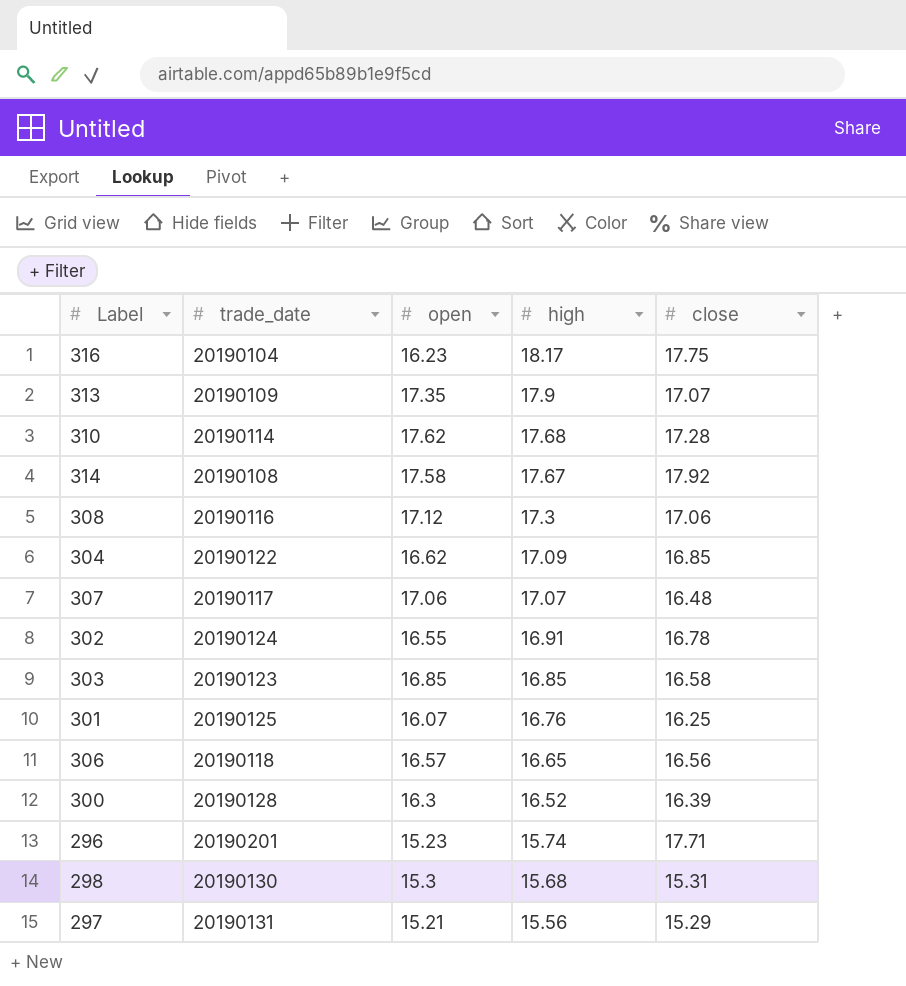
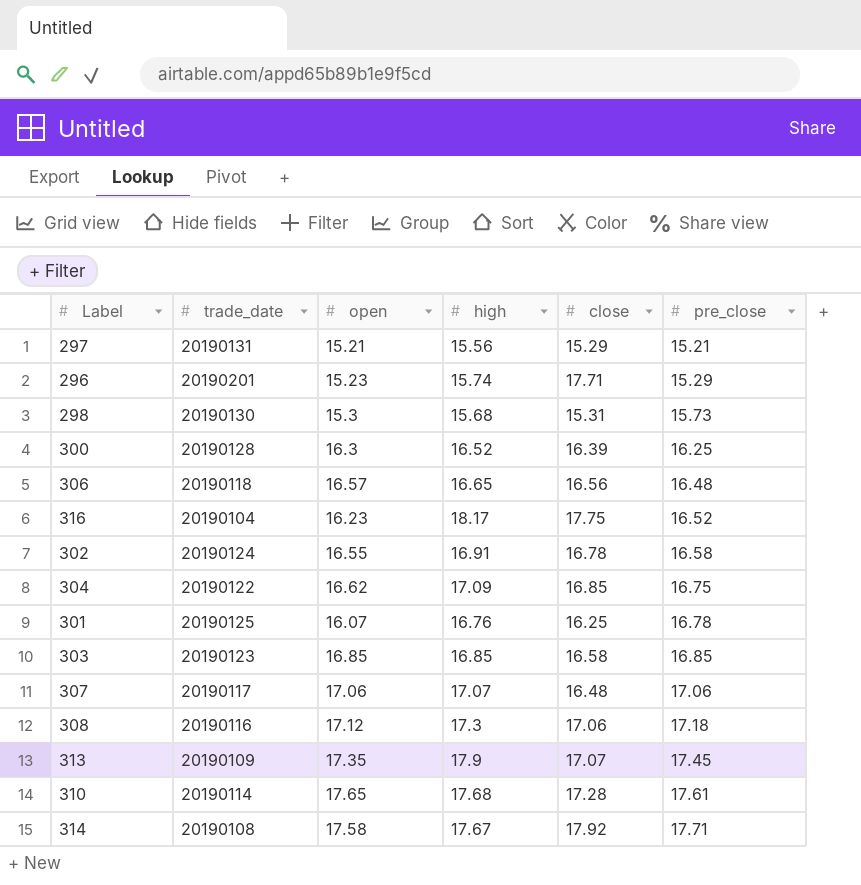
row order: high descending -> pre_close ascending
column pre_close | position: none -> 6
310 | open: 17.62 -> 17.65

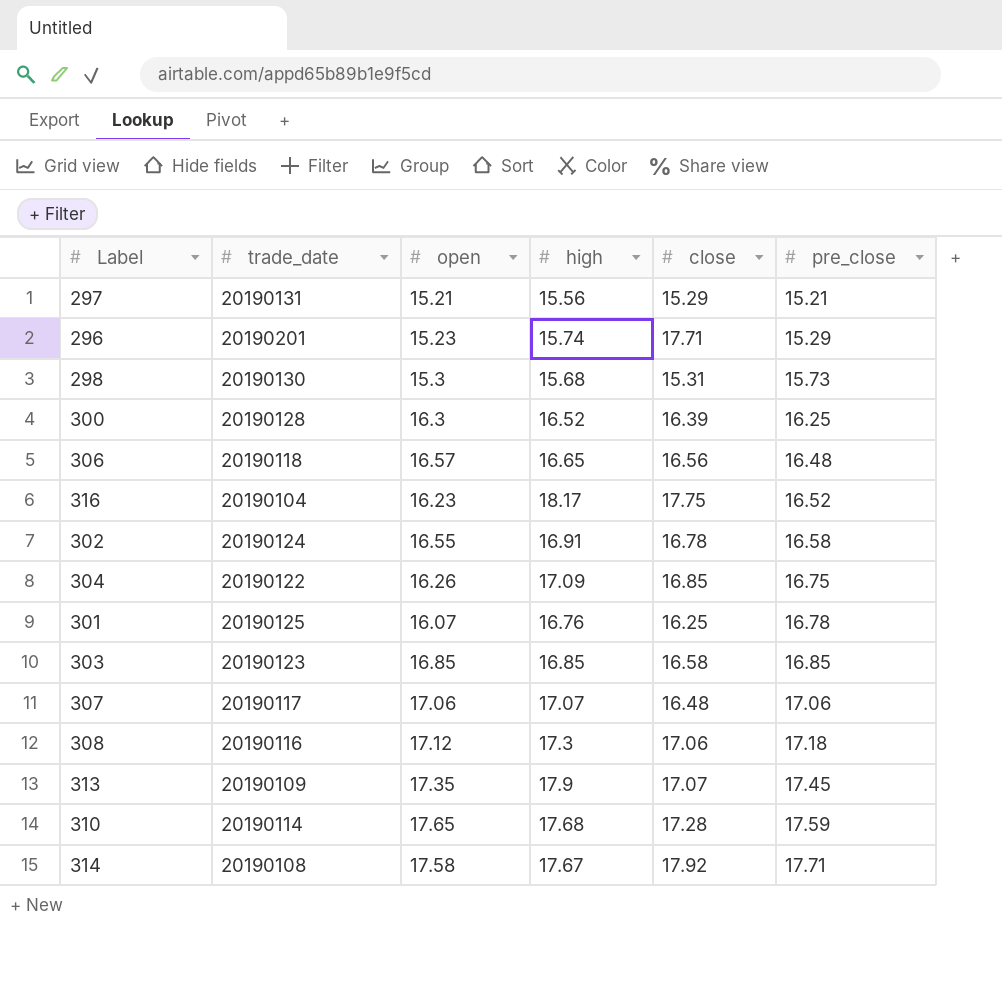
304 | open: 16.62 -> 16.26
310 | pre_close: 17.61 -> 17.59

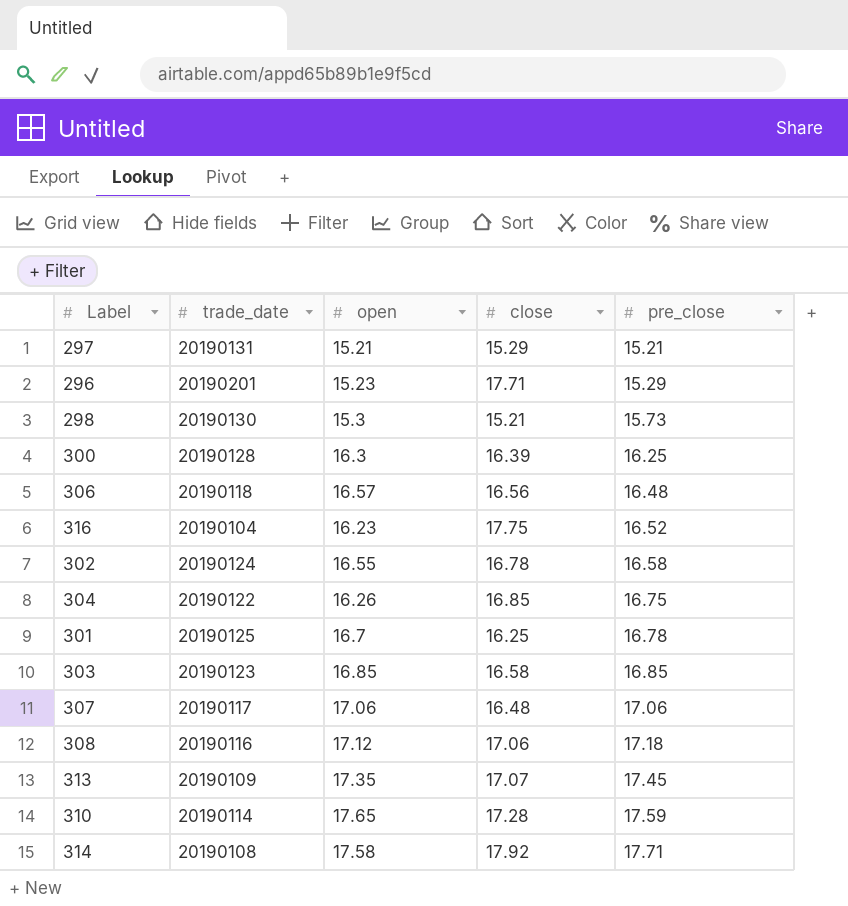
column high | position: 4 -> none
298 | close: 15.31 -> 15.21
301 | open: 16.07 -> 16.7

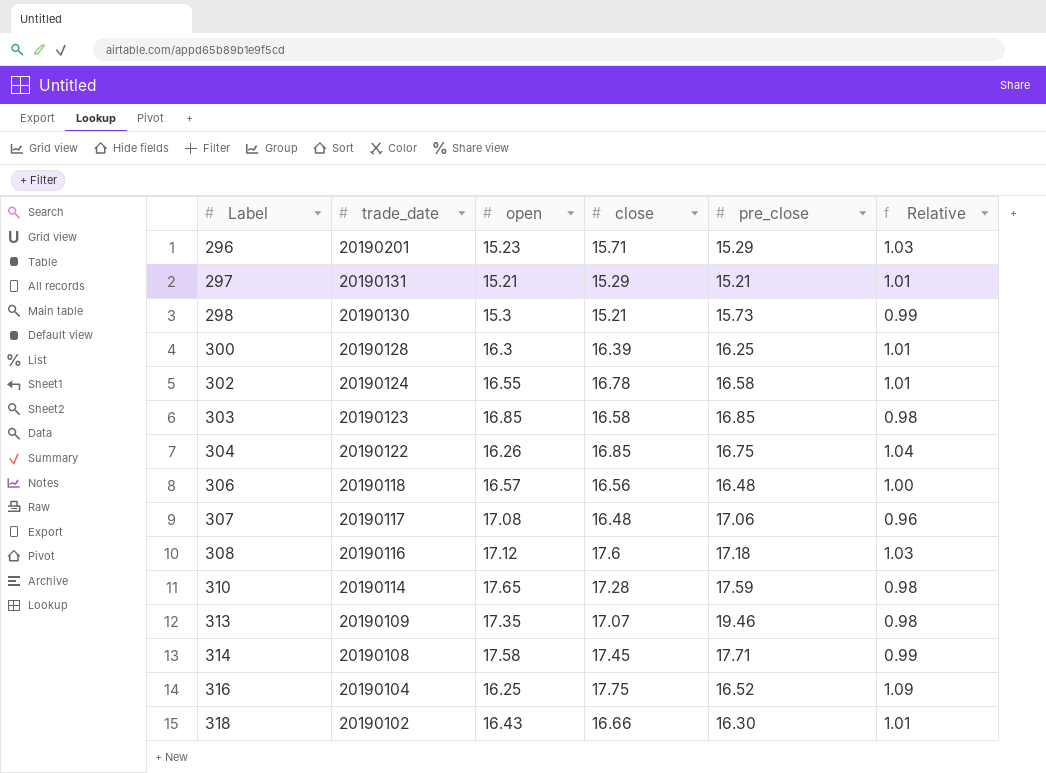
row order: pre_close ascending -> Label ascending
column Relative | formula: none -> [close] / [open]
row 301: 20190125 | 16.7 | 16.25 | 16.78 -> none
296 | close: 17.71 -> 15.71
307 | open: 17.06 -> 17.08
308 | close: 17.06 -> 17.6
313 | pre_close: 17.45 -> 19.46
314 | close: 17.92 -> 17.45
316 | open: 16.23 -> 16.25
row 318: none -> 20190102 | 16.43 | 16.66 | 16.30 | 1.01

